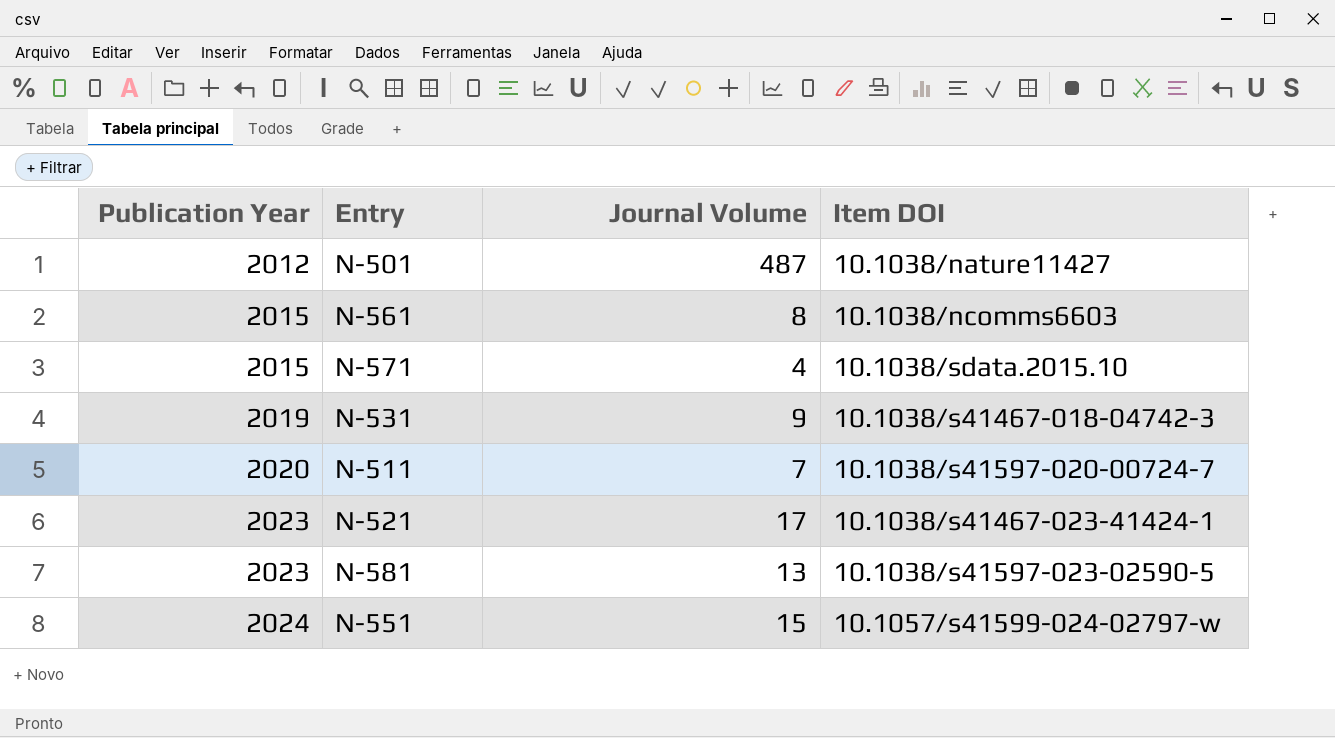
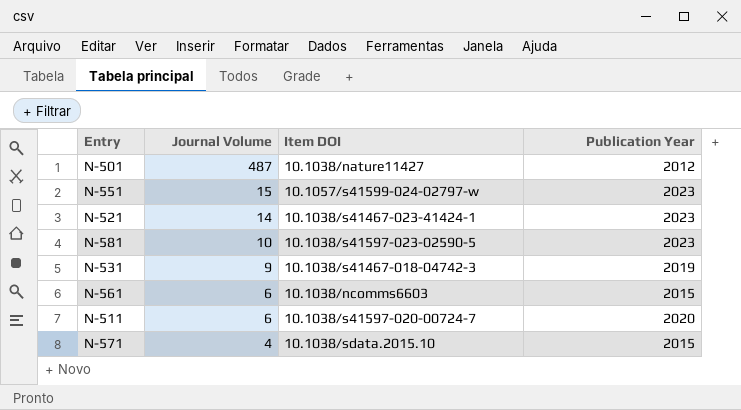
row order: Publication Year ascending -> Journal Volume descending
column Publication Year | position: 1 -> 4
N-551 | Publication Year: 2024 -> 2023
N-521 | Journal Volume: 17 -> 14
N-581 | Journal Volume: 13 -> 10
N-561 | Journal Volume: 8 -> 6
N-511 | Journal Volume: 7 -> 6

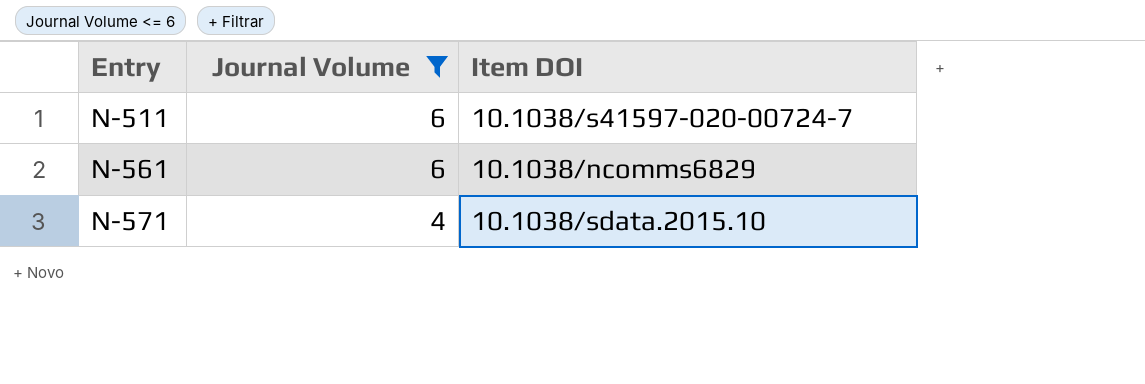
filter: none -> Journal Volume <= 6
row order: Journal Volume descending -> Entry ascending
column Publication Year | position: 4 -> none
N-561 | Item DOI: 10.1038/ncomms6603 -> 10.1038/ncomms6829

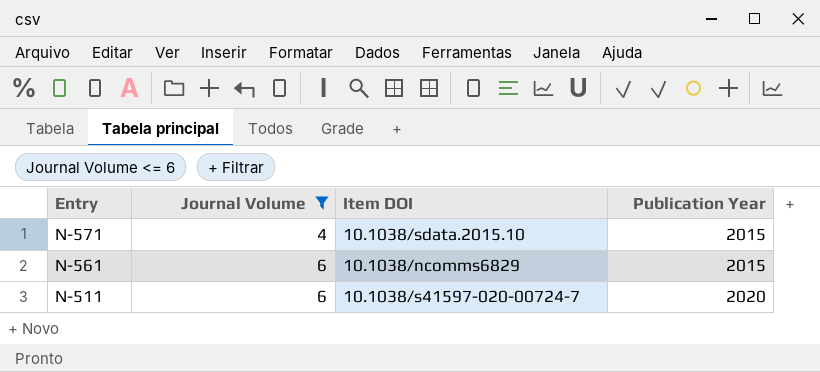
row order: Entry ascending -> Entry descending
column Publication Year | position: none -> 4

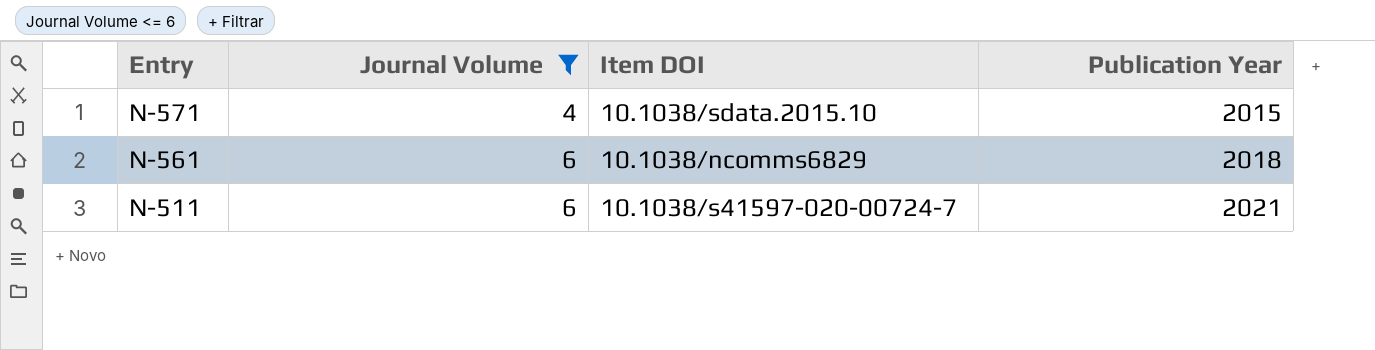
N-561 | Publication Year: 2015 -> 2018
N-511 | Publication Year: 2020 -> 2021

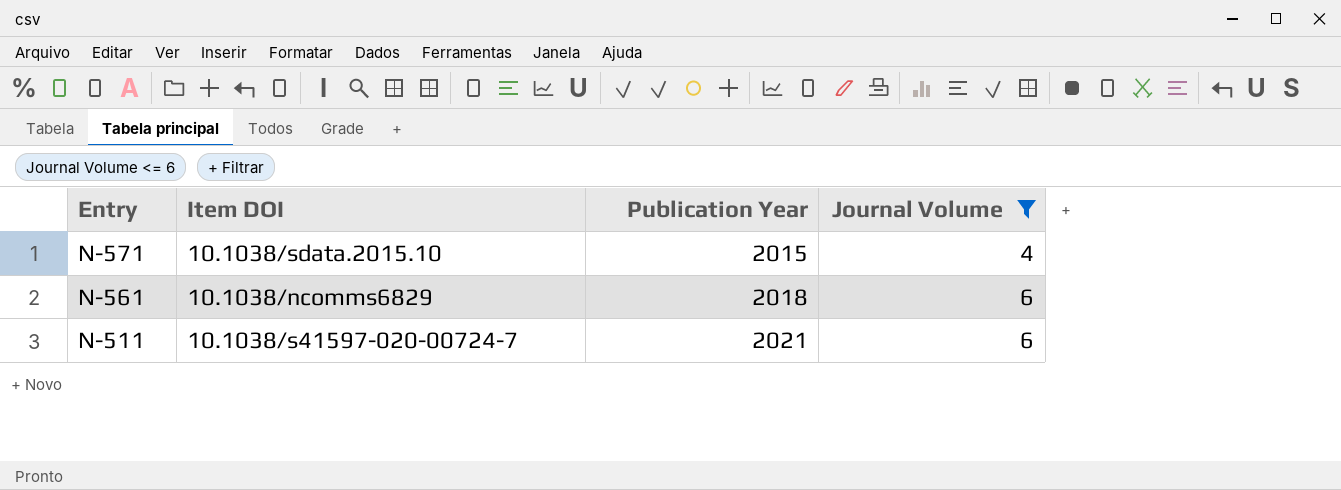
column Journal Volume | position: 2 -> 4

